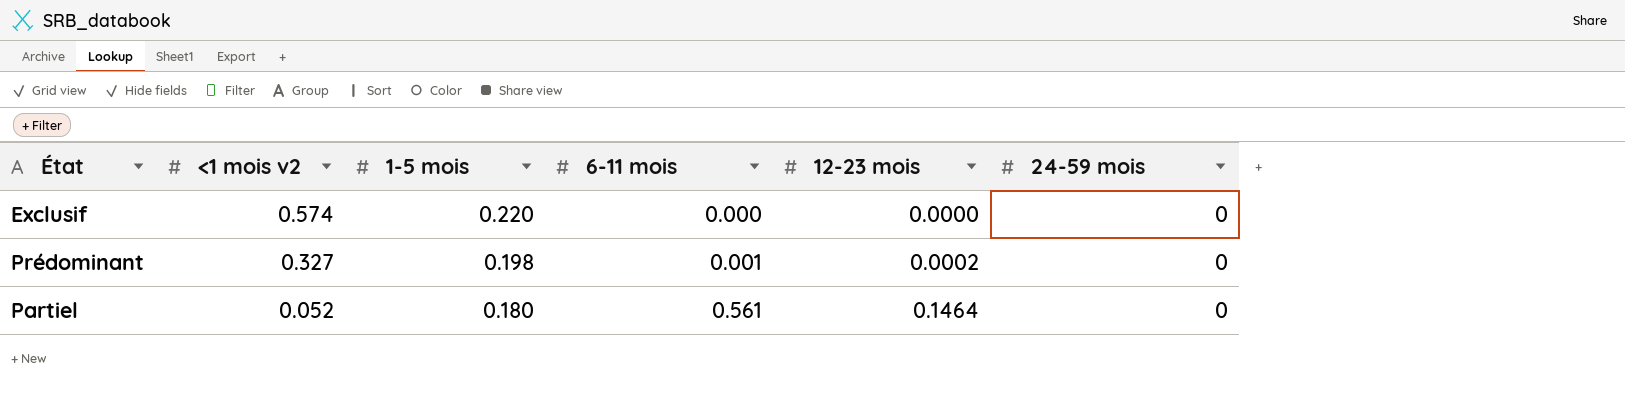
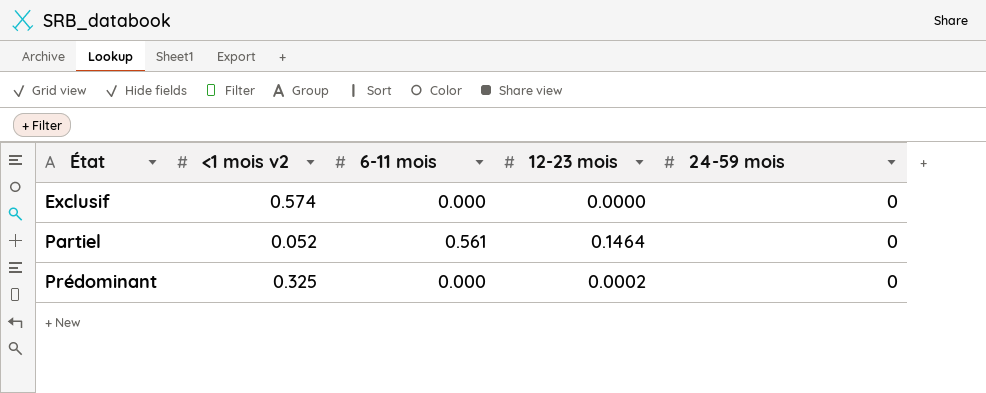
row order: <1 mois v2 descending -> État ascending
column 1-5 mois | position: 3 -> none
Prédominant | <1 mois v2: 0.327 -> 0.325
Prédominant | 6-11 mois: 0.001 -> 0.000

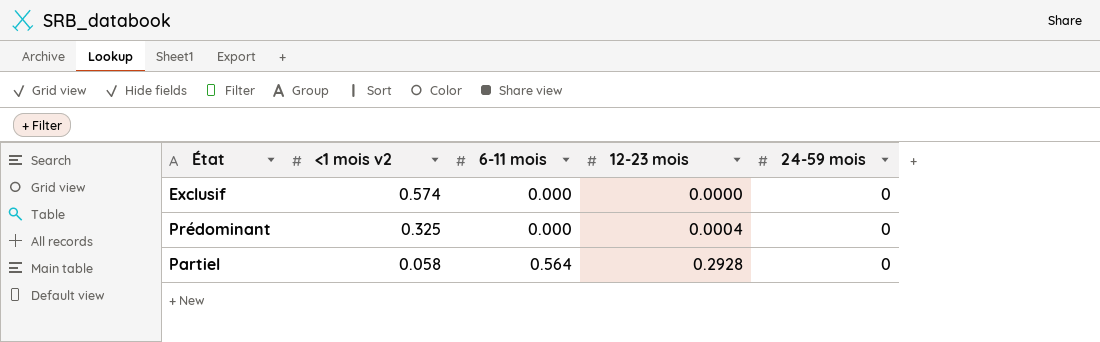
row order: État ascending -> <1 mois v2 descending
Prédominant | 12-23 mois: 0.0002 -> 0.0004
Partiel | <1 mois v2: 0.052 -> 0.058
Partiel | 6-11 mois: 0.561 -> 0.564
Partiel | 12-23 mois: 0.1464 -> 0.2928

